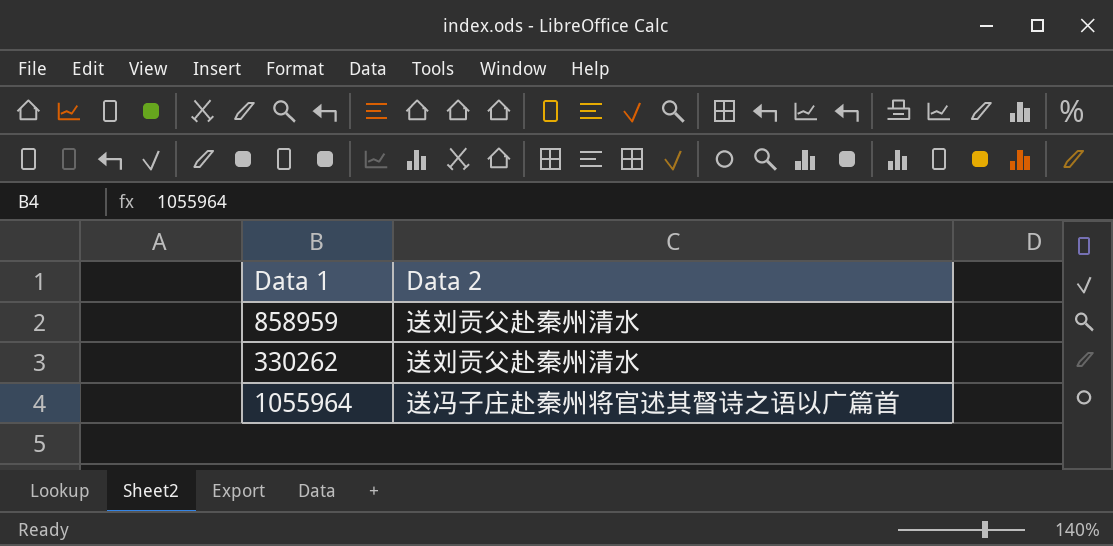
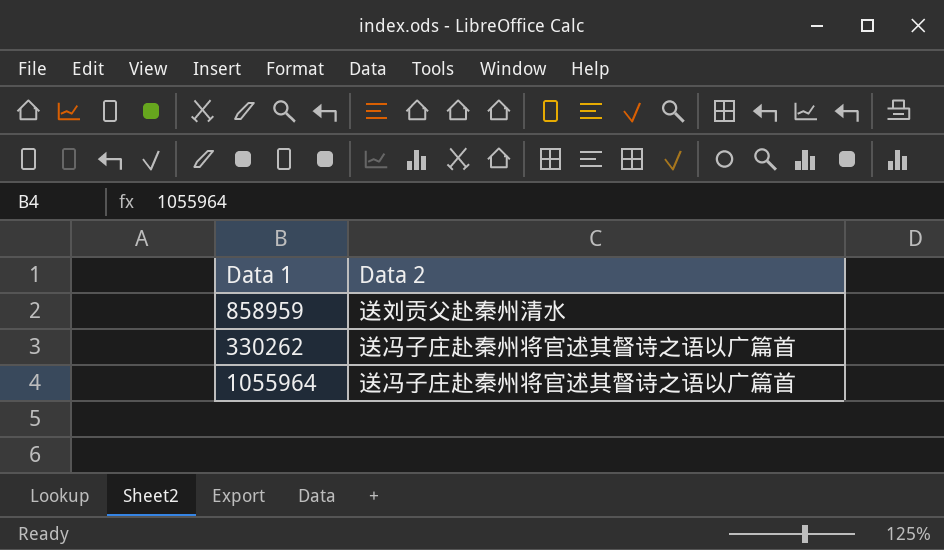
330262 | Data 2: 送刘贡父赴秦州清水 -> 送冯子庄赴秦州将官述其督诗之语以广篇首

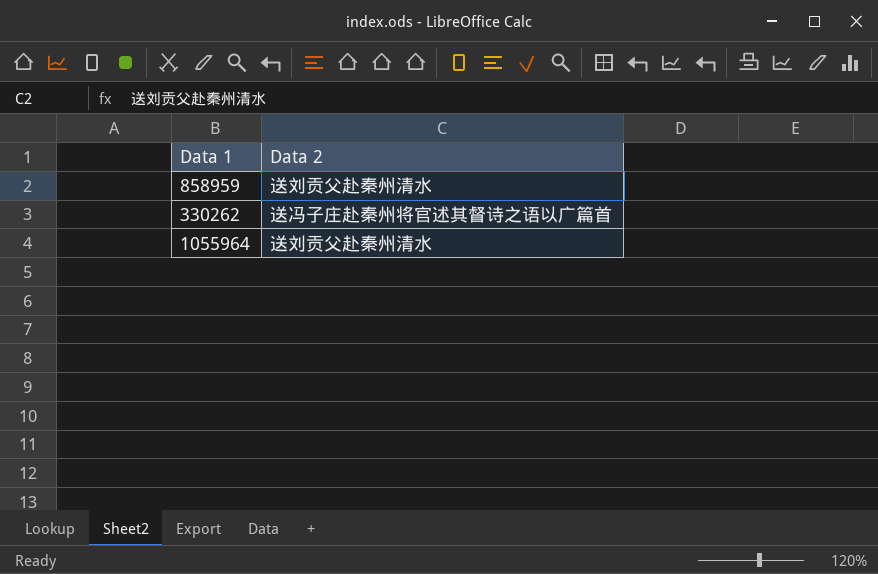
1055964 | Data 2: 送冯子庄赴秦州将官述其督诗之语以广篇首 -> 送刘贡父赴秦州清水

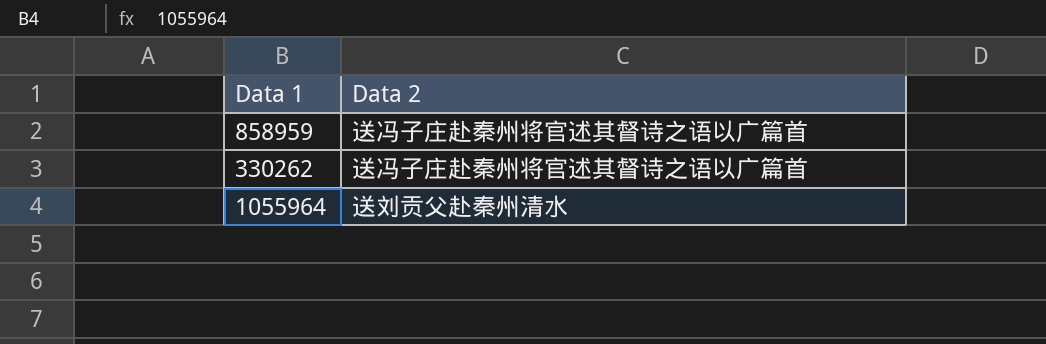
858959 | Data 2: 送刘贡父赴秦州清水 -> 送冯子庄赴秦州将官述其督诗之语以广篇首

